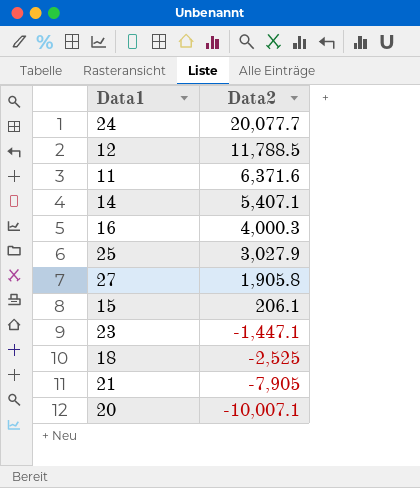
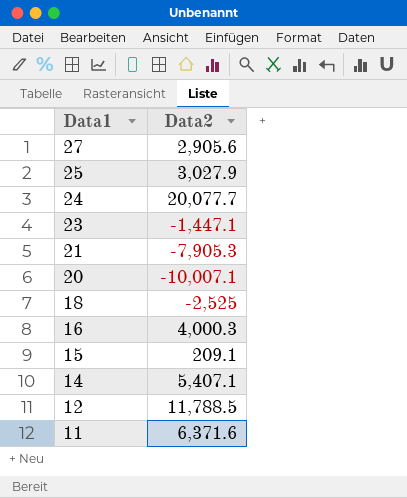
row order: Data2 descending -> Data1 descending
27 | Data2: 1,905.8 -> 2,905.6
21 | Data2: -7,905 -> -7,905.3
15 | Data2: 206.1 -> 209.1

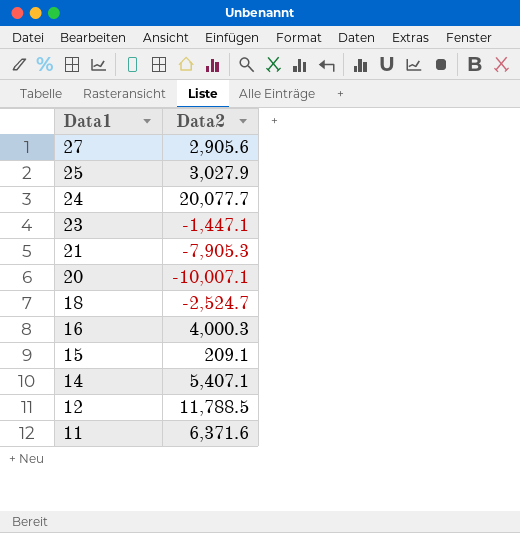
18 | Data2: -2,525 -> -2,524.7

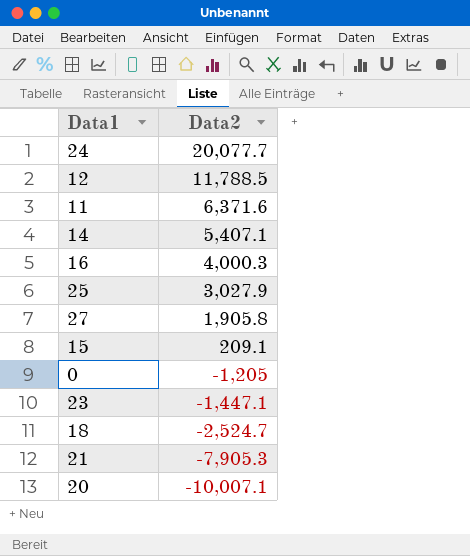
row order: Data1 descending -> Data2 descending
27 | Data2: 2,905.6 -> 1,905.8
row 0: none -> -1,205

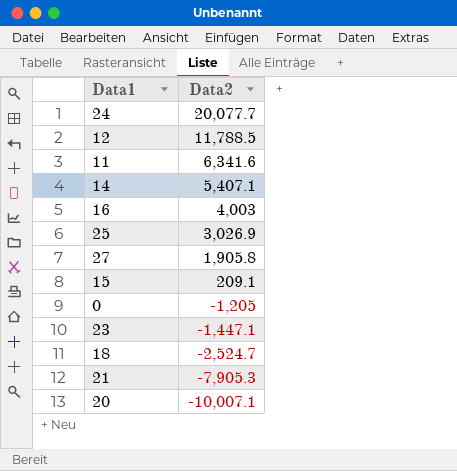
11 | Data2: 6,371.6 -> 6,341.6
16 | Data2: 4,000.3 -> 4,003
25 | Data2: 3,027.9 -> 3,026.9

